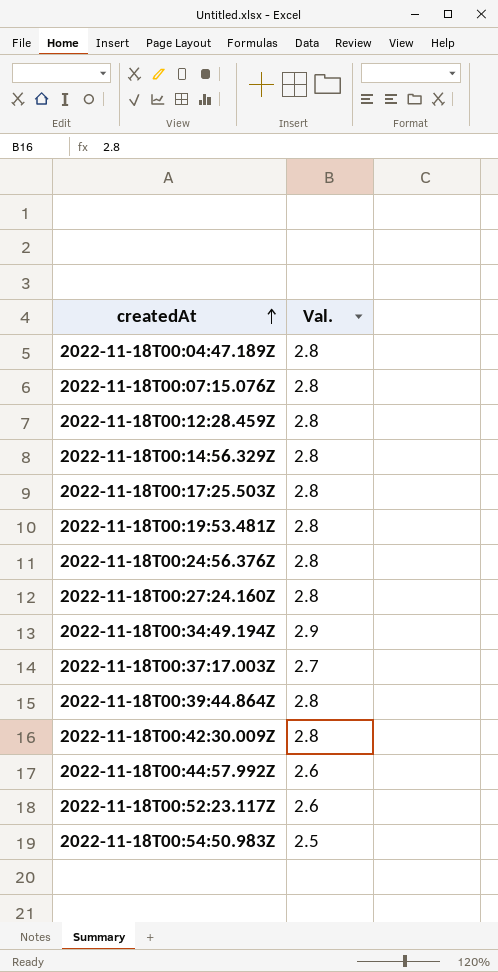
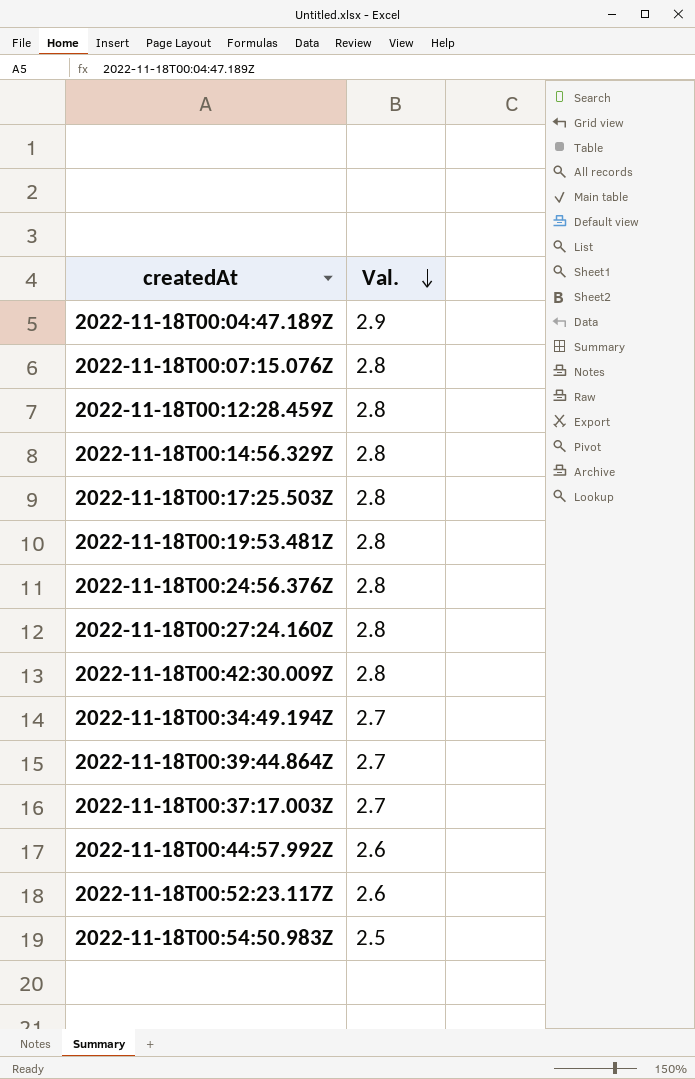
row order: createdAt ascending -> Val. descending
2022-11-18T00:04:47.189Z | Val.: 2.8 -> 2.9
2022-11-18T00:34:49.194Z | Val.: 2.9 -> 2.7
2022-11-18T00:39:44.864Z | Val.: 2.8 -> 2.7

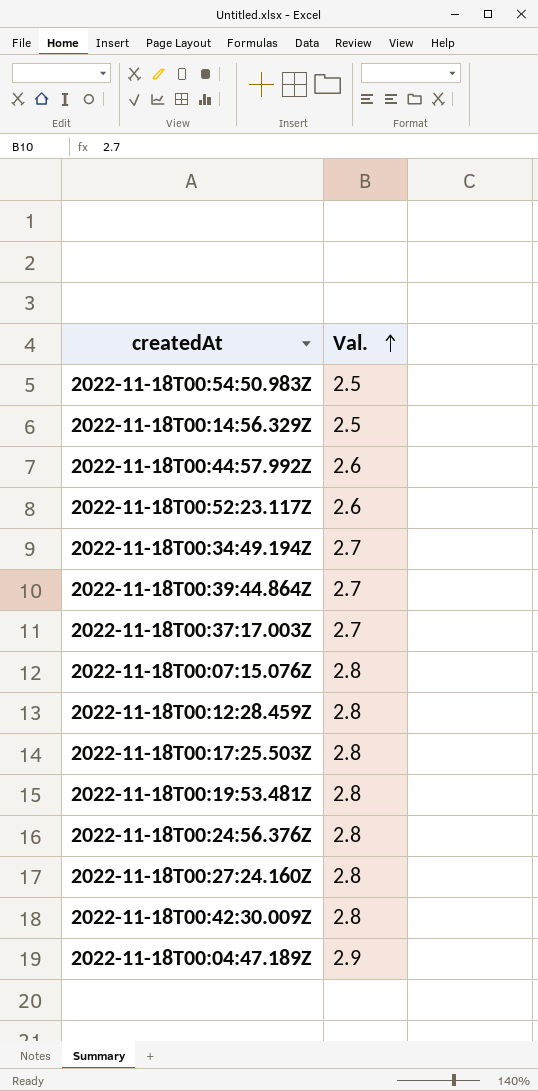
row order: Val. descending -> Val. ascending
2022-11-18T00:14:56.329Z | Val.: 2.8 -> 2.5

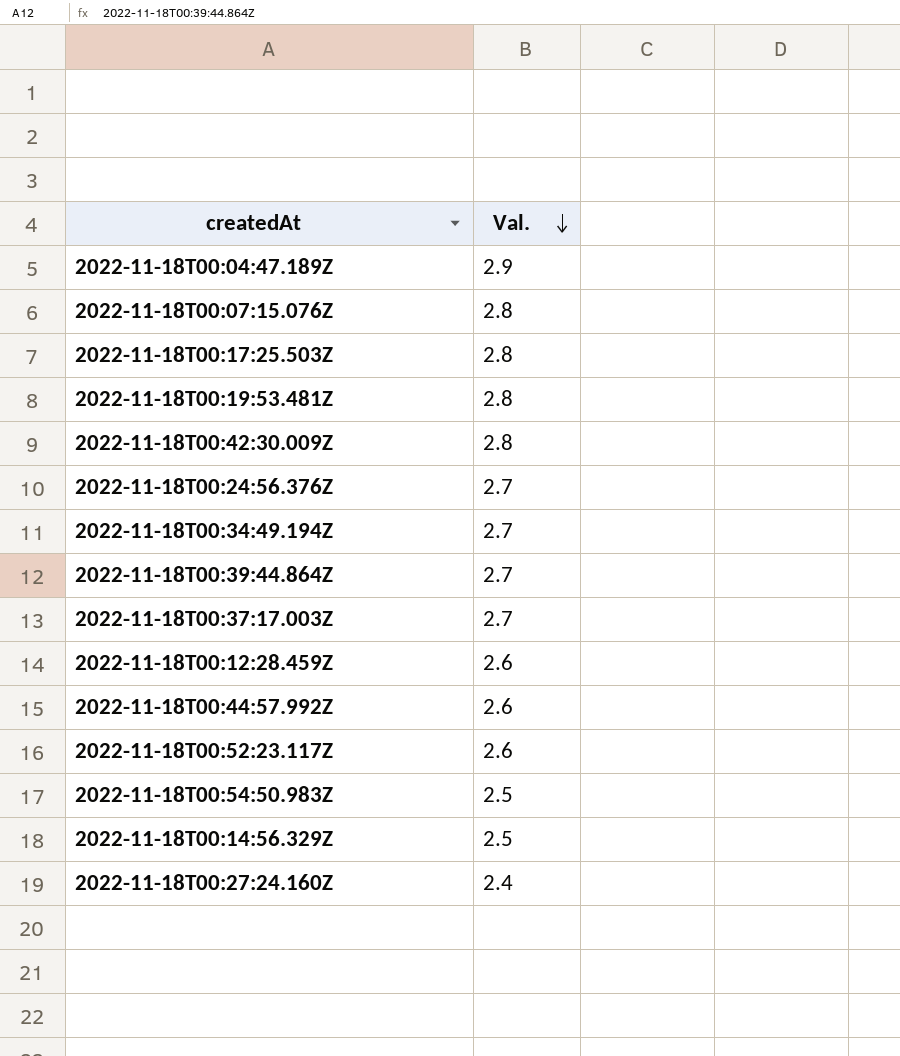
row order: Val. ascending -> Val. descending
2022-11-18T00:24:56.376Z | Val.: 2.8 -> 2.7
2022-11-18T00:12:28.459Z | Val.: 2.8 -> 2.6
2022-11-18T00:27:24.160Z | Val.: 2.8 -> 2.4

